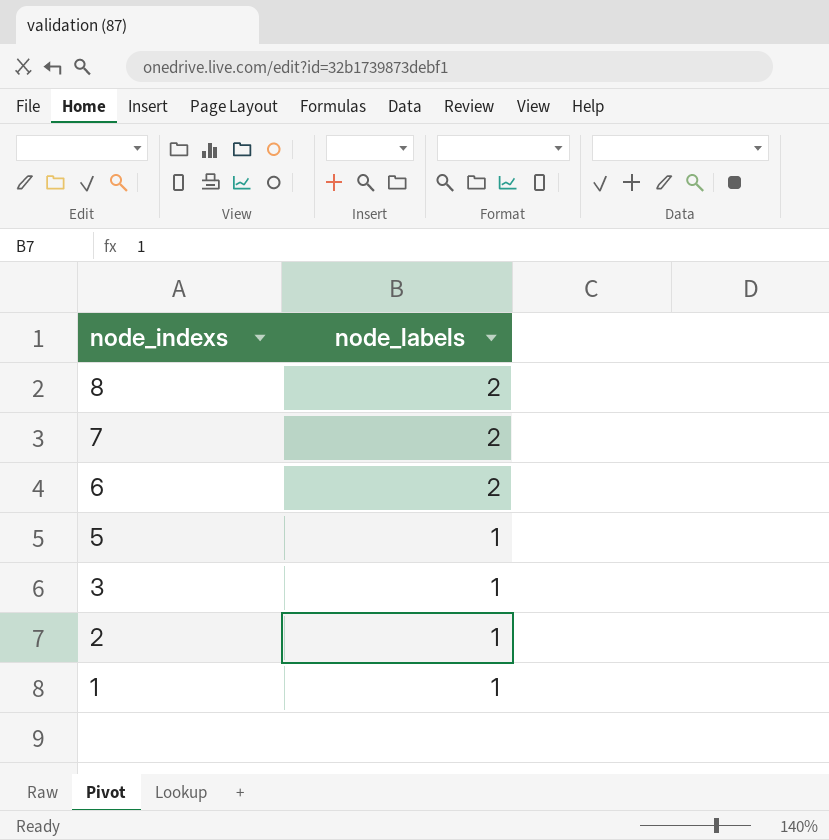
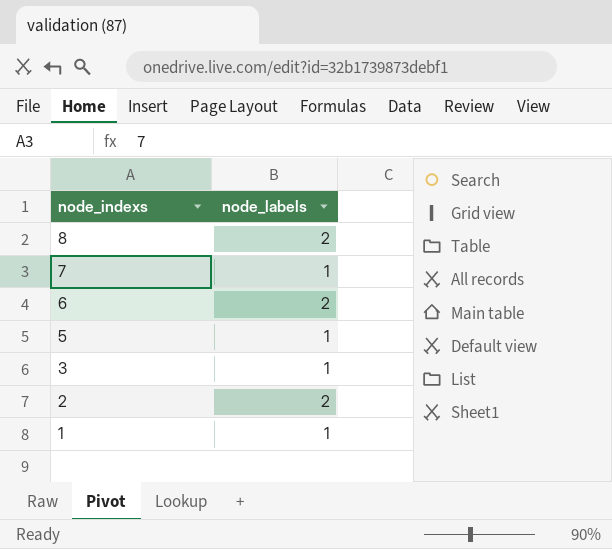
7 | node_labels: 2 -> 1
2 | node_labels: 1 -> 2

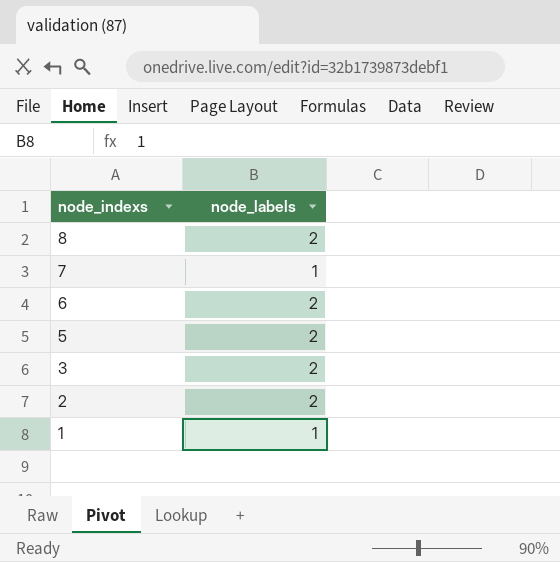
5 | node_labels: 1 -> 2
3 | node_labels: 1 -> 2

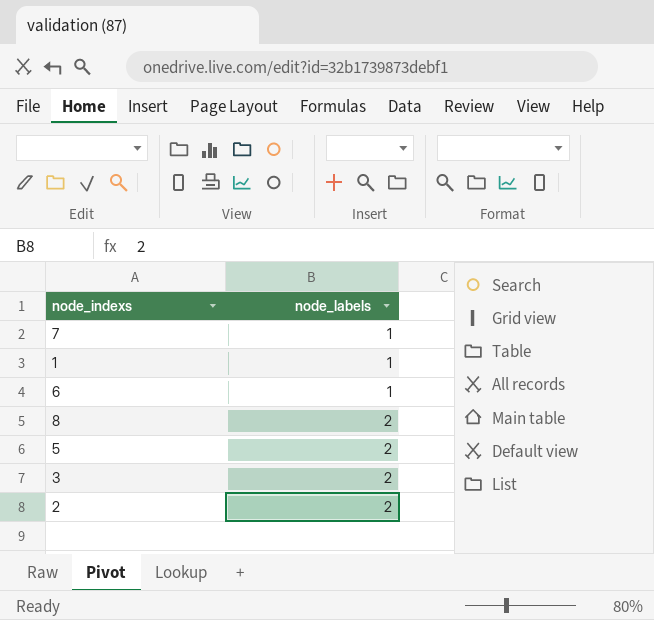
row order: node_indexs descending -> node_labels ascending
6 | node_labels: 2 -> 1

